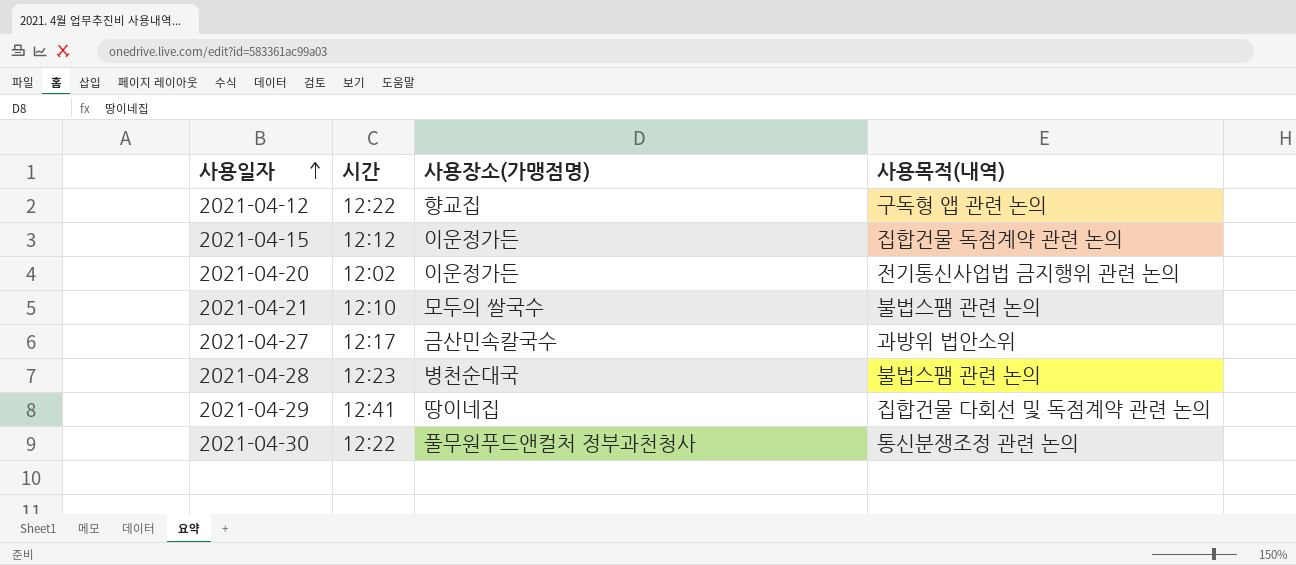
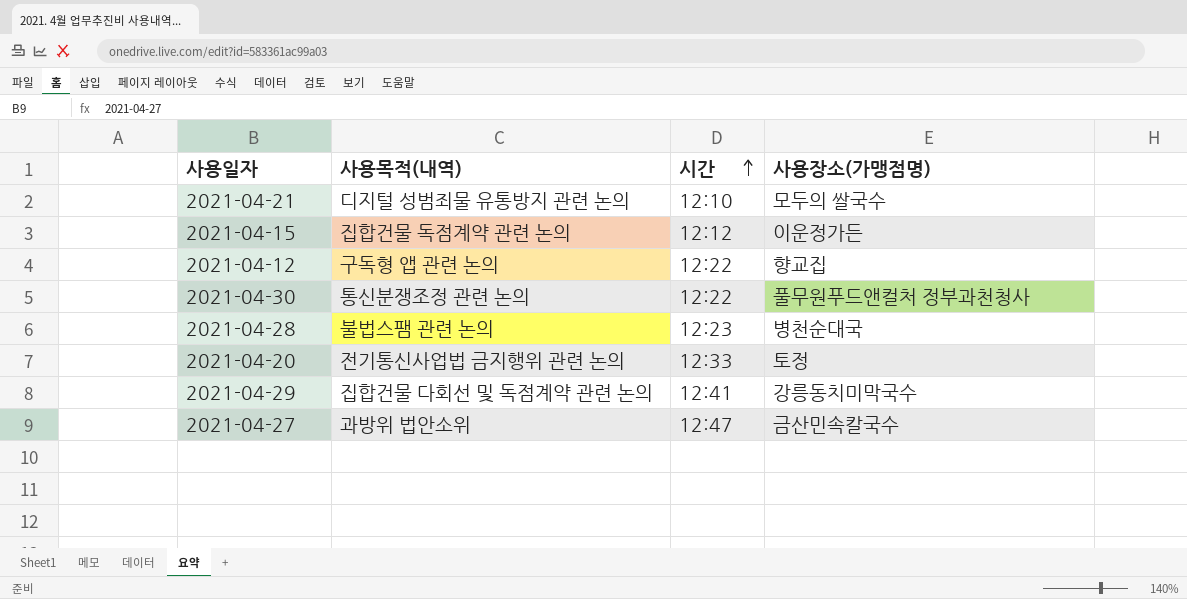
row order: 사용일자 ascending -> 시간 ascending
column 사용목적(내역) | position: 4 -> 2
2021-04-21 | 사용목적(내역): 불법스팸 관련 논의 -> 디지털 성범죄물 유통방지 관련 논의
2021-04-20 | 시간: 12:02 -> 12:33
2021-04-20 | 사용장소(가맹점명): 이운정가든 -> 토정
2021-04-29 | 사용장소(가맹점명): 땅이네집 -> 강릉동치미막국수
2021-04-27 | 시간: 12:17 -> 12:47

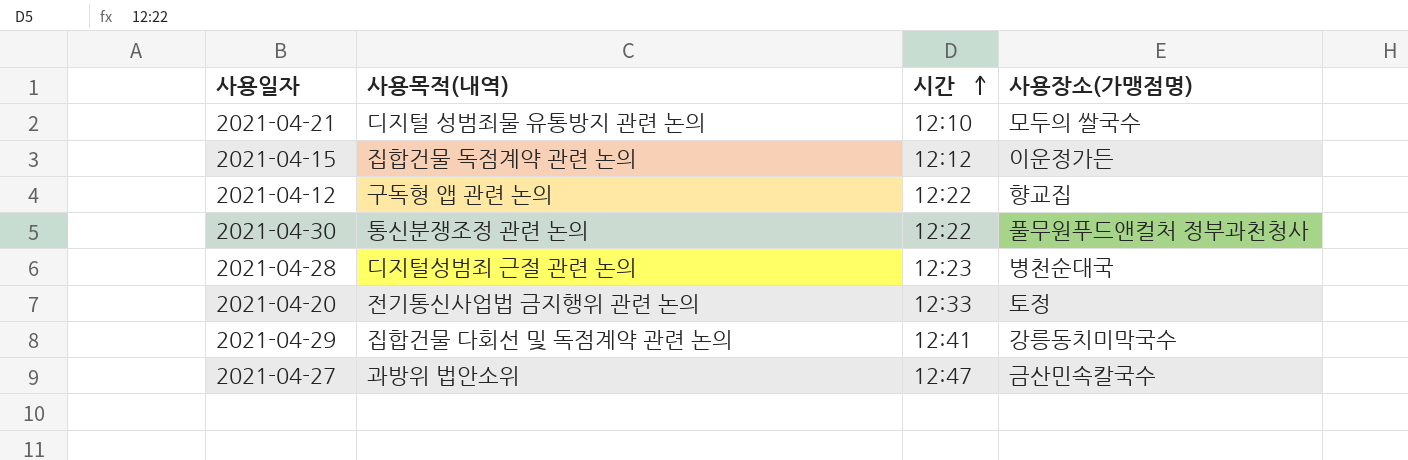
2021-04-28 | 사용목적(내역): 불법스팸 관련 논의 -> 디지털성범죄 근절 관련 논의

